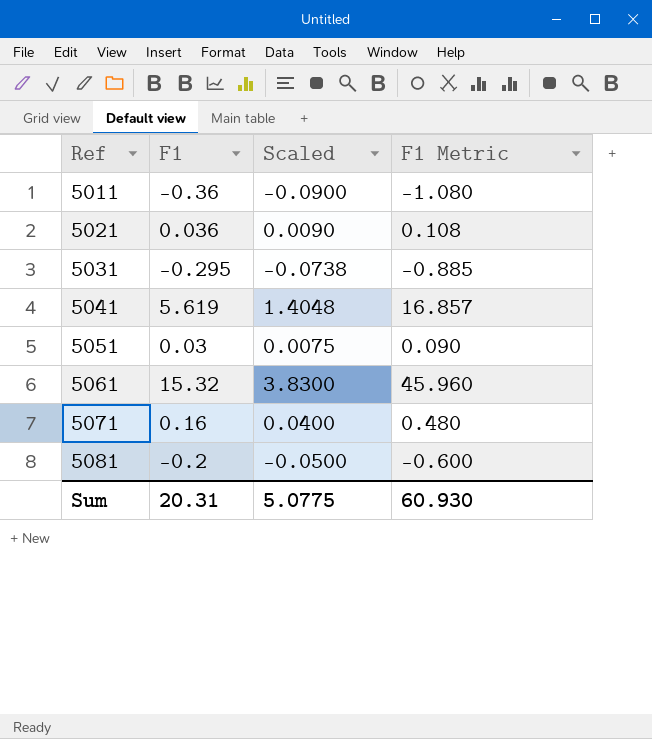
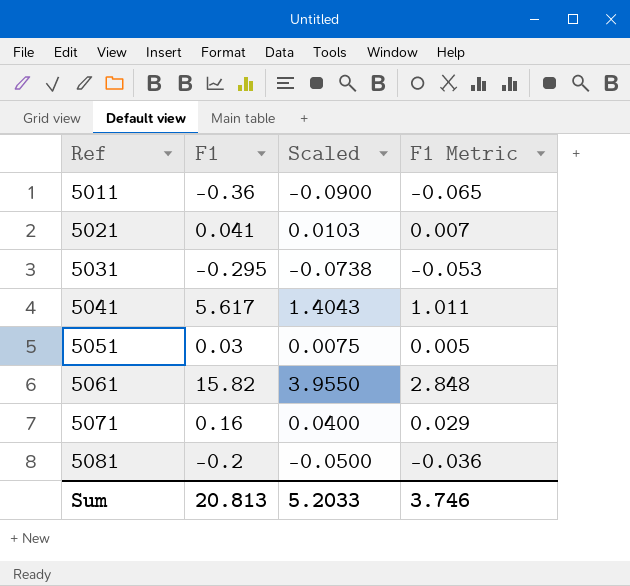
column F1 Metric | formula: [F1] * 3 -> [F1] * 0.18
5021 | F1: 0.036 -> 0.041
5021 | Scaled: 0.0090 -> 0.0103
5041 | F1: 5.619 -> 5.617
5041 | Scaled: 1.4048 -> 1.4043
5061 | F1: 15.32 -> 15.82
5061 | Scaled: 3.8300 -> 3.9550
Sum | F1: 20.31 -> 20.813
Sum | Scaled: 5.0775 -> 5.2033
Sum | F1 Metric: 60.930 -> 3.746

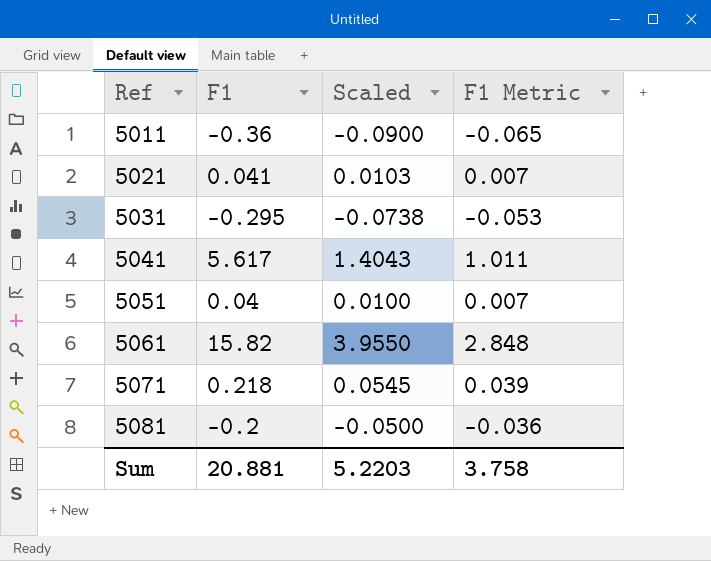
5051 | F1: 0.03 -> 0.04
5051 | Scaled: 0.0075 -> 0.0100
5051 | F1 Metric: 0.005 -> 0.007
5071 | F1: 0.16 -> 0.218
5071 | Scaled: 0.0400 -> 0.0545
5071 | F1 Metric: 0.029 -> 0.039
Sum | F1: 20.813 -> 20.881
Sum | Scaled: 5.2033 -> 5.2203
Sum | F1 Metric: 3.746 -> 3.758

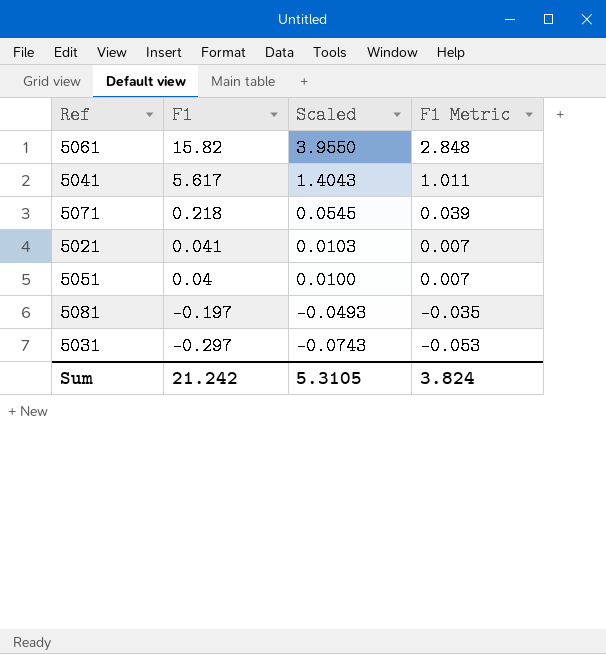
row order: Ref ascending -> F1 descending
row 5011: -0.36 | -0.0900 | -0.065 -> none
5081 | F1: -0.2 -> -0.197
5081 | Scaled: -0.0500 -> -0.0493
5081 | F1 Metric: -0.036 -> -0.035
5031 | F1: -0.295 -> -0.297
5031 | Scaled: -0.0738 -> -0.0743
Sum | F1: 20.881 -> 21.242
Sum | Scaled: 5.2203 -> 5.3105
Sum | F1 Metric: 3.758 -> 3.824

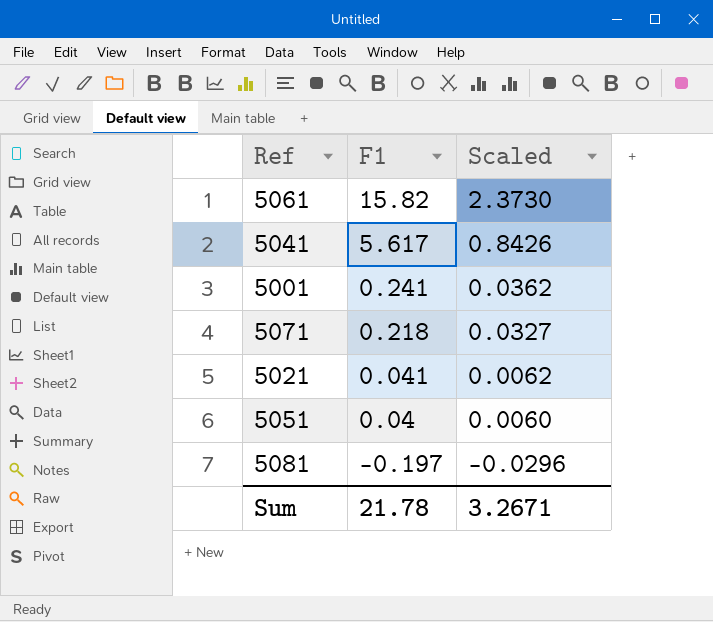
column F1 Metric | formula: [F1] * 0.18 -> none
column Scaled | formula: [F1] * 0.25 -> [F1] * 0.15
row 5031: -0.297 | -0.0743 | -0.053 -> none
row 5001: none -> 0.241 | 0.0362
Sum | F1: 21.242 -> 21.78
Sum | Scaled: 5.3105 -> 3.2671

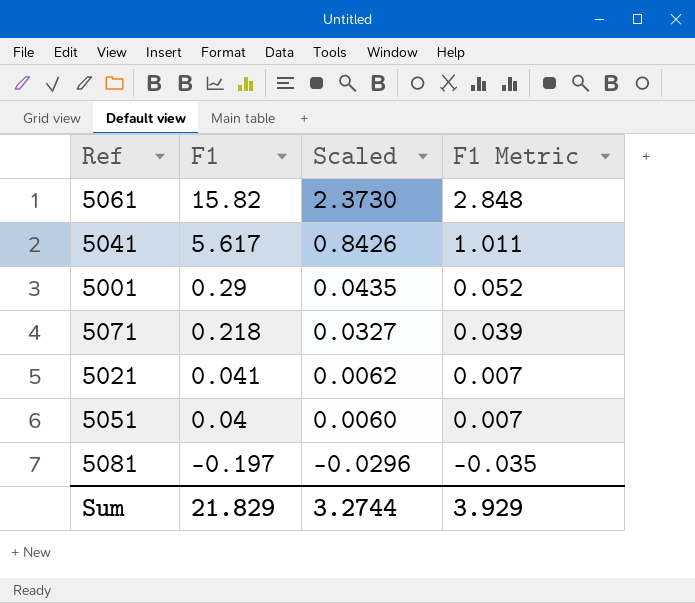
column F1 Metric | formula: none -> [F1] * 0.18
5001 | F1: 0.241 -> 0.29
5001 | Scaled: 0.0362 -> 0.0435
Sum | F1: 21.78 -> 21.829
Sum | Scaled: 3.2671 -> 3.2744

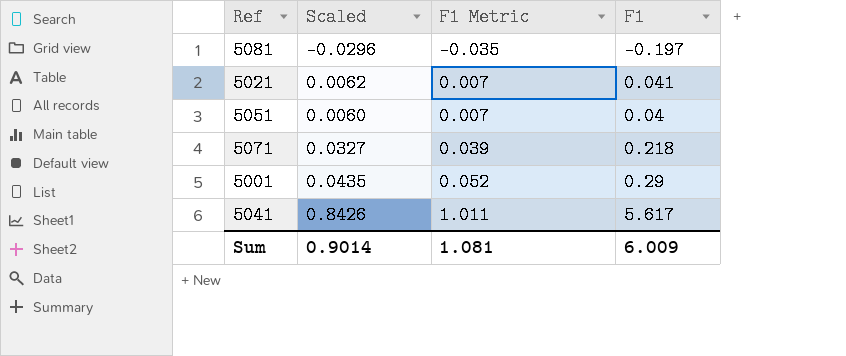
row order: F1 descending -> F1 Metric ascending
column F1 | position: 2 -> 4
row 5061: 15.82 | 2.3730 | 2.848 -> none
Sum | Scaled: 3.2744 -> 0.9014
Sum | F1 Metric: 3.929 -> 1.081
Sum | F1: 21.829 -> 6.009

